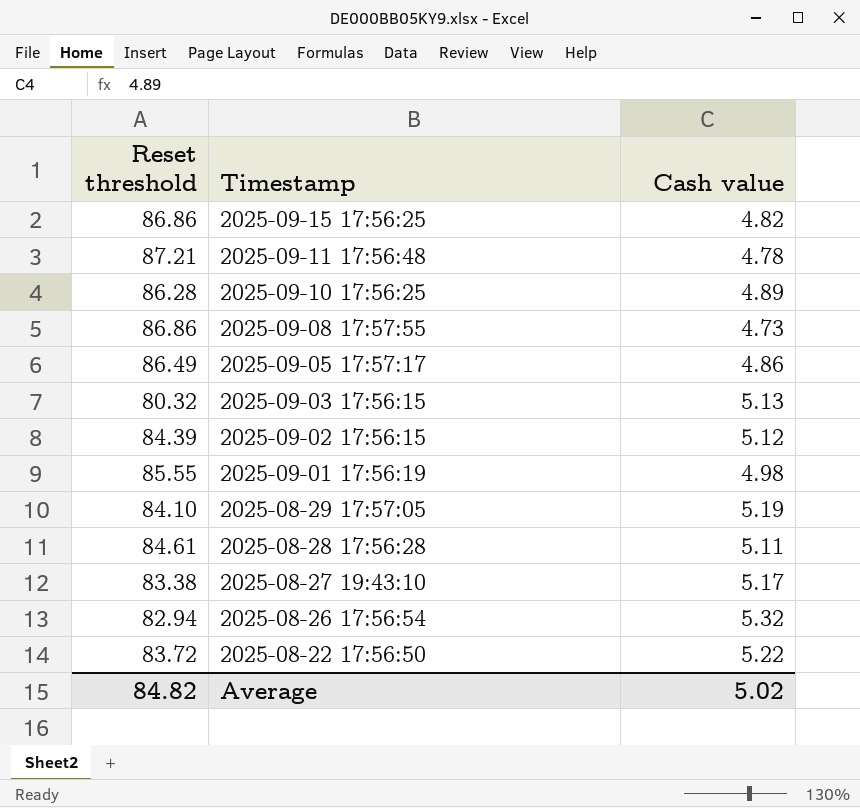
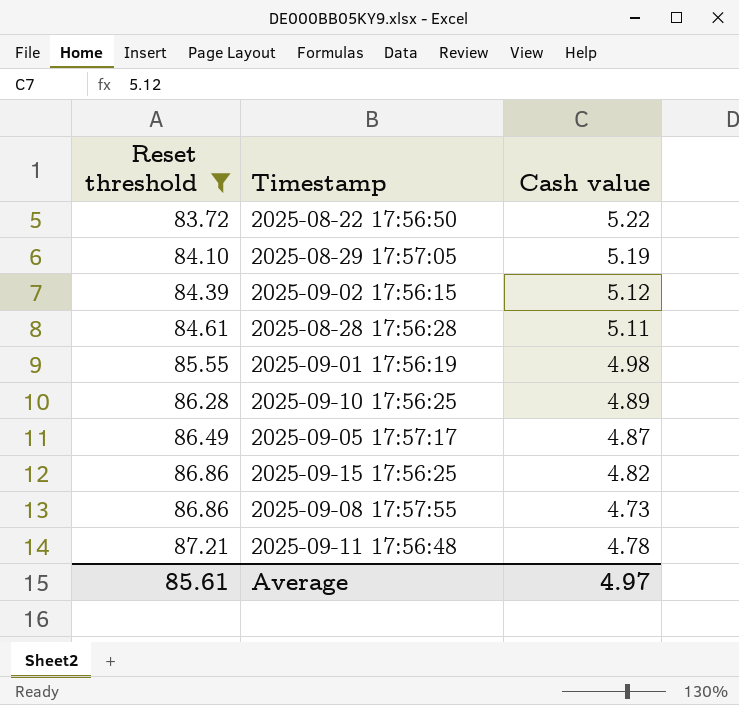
filter: none -> Reset threshold >= 83.72
row order: Timestamp descending -> Reset threshold ascending
2025-09-05 17:57:17 | Cash value: 4.86 -> 4.87
Average | Reset threshold: 84.82 -> 85.61
Average | Cash value: 5.02 -> 4.97

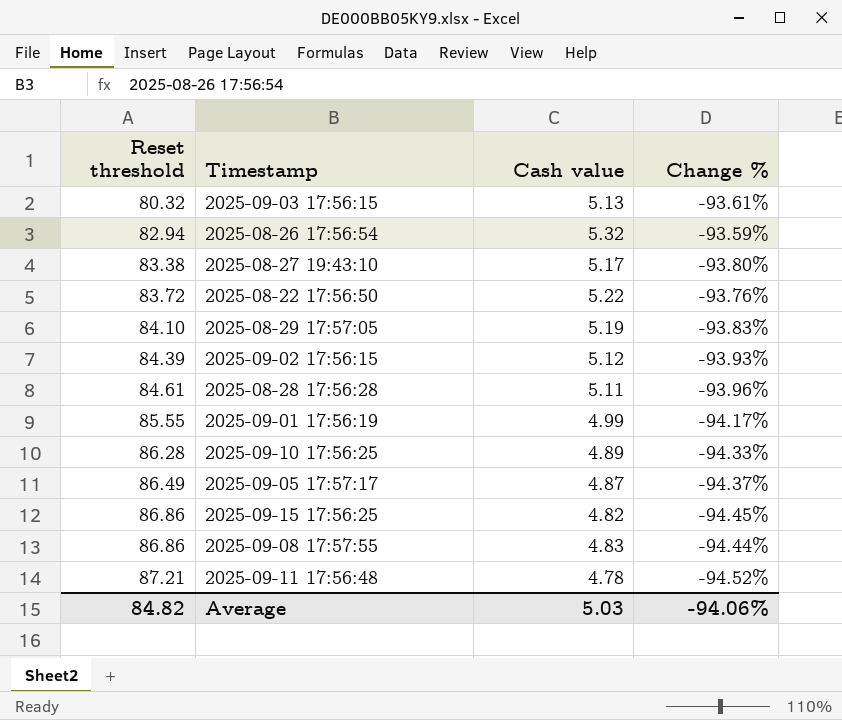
filter: Reset threshold >= 83.72 -> none
column Change % | formula: none -> ([Cash value] - [Reset threshold]) / [Reset threshold]
2025-09-01 17:56:19 | Cash value: 4.98 -> 4.99
2025-09-08 17:57:55 | Cash value: 4.73 -> 4.83
Average | Reset threshold: 85.61 -> 84.82
Average | Cash value: 4.97 -> 5.03

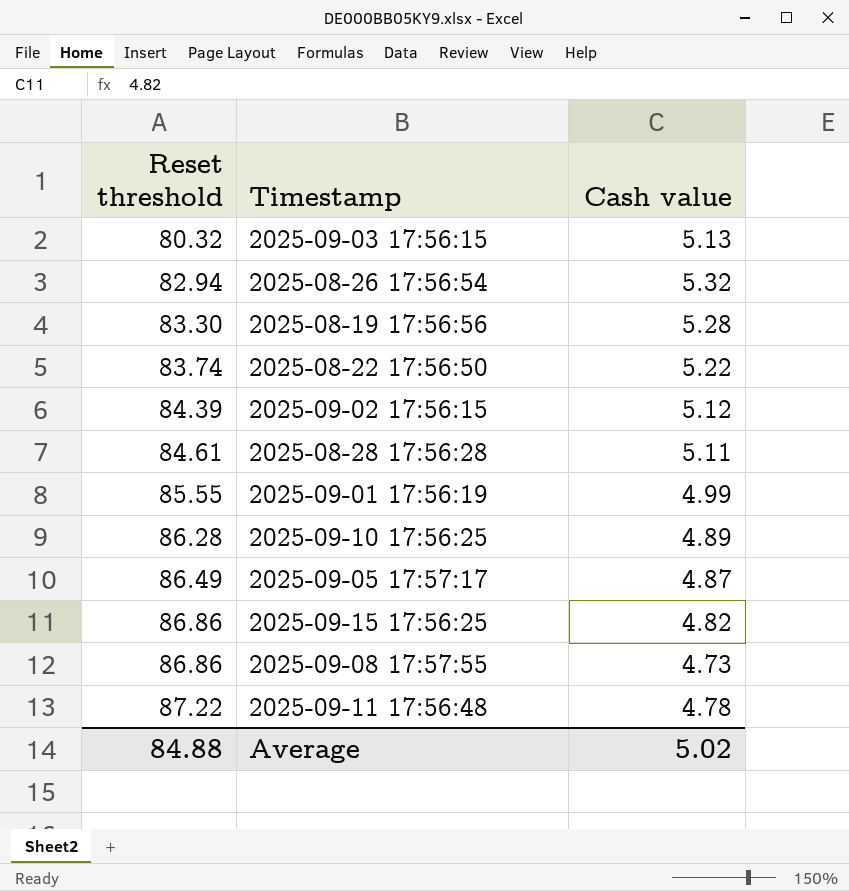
column Change % | formula: ([Cash value] - [Reset threshold]) / [Reset threshold] -> none
row 2025-08-27 19:43:10: 83.38 | 5.17 | -93.80% -> none
row 2025-08-29 17:57:05: 84.10 | 5.19 | -93.83% -> none
row 2025-08-19 17:56:56: none -> 83.30 | 5.28
2025-08-22 17:56:50 | Reset threshold: 83.72 -> 83.74
2025-09-08 17:57:55 | Cash value: 4.83 -> 4.73
2025-09-11 17:56:48 | Reset threshold: 87.21 -> 87.22
Average | Reset threshold: 84.82 -> 84.88
Average | Cash value: 5.03 -> 5.02

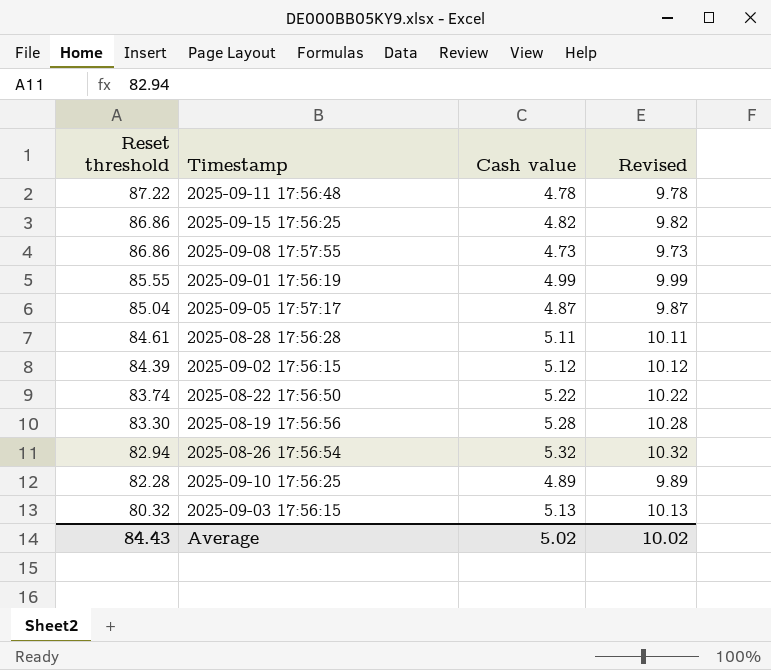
row order: Reset threshold ascending -> Reset threshold descending
column Revised | formula: none -> [Cash value] + 5
2025-09-05 17:57:17 | Reset threshold: 86.49 -> 85.04
2025-09-10 17:56:25 | Reset threshold: 86.28 -> 82.28
Average | Reset threshold: 84.88 -> 84.43

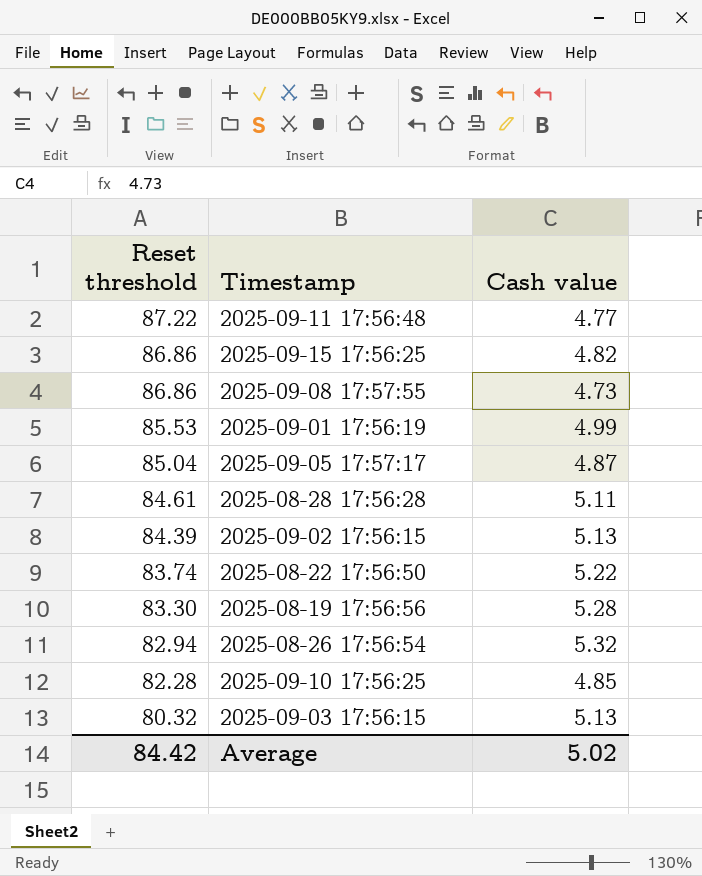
column Revised | formula: [Cash value] + 5 -> none
2025-09-11 17:56:48 | Cash value: 4.78 -> 4.77
2025-09-01 17:56:19 | Reset threshold: 85.55 -> 85.53
2025-09-02 17:56:15 | Cash value: 5.12 -> 5.13
2025-09-10 17:56:25 | Cash value: 4.89 -> 4.85
Average | Reset threshold: 84.43 -> 84.42

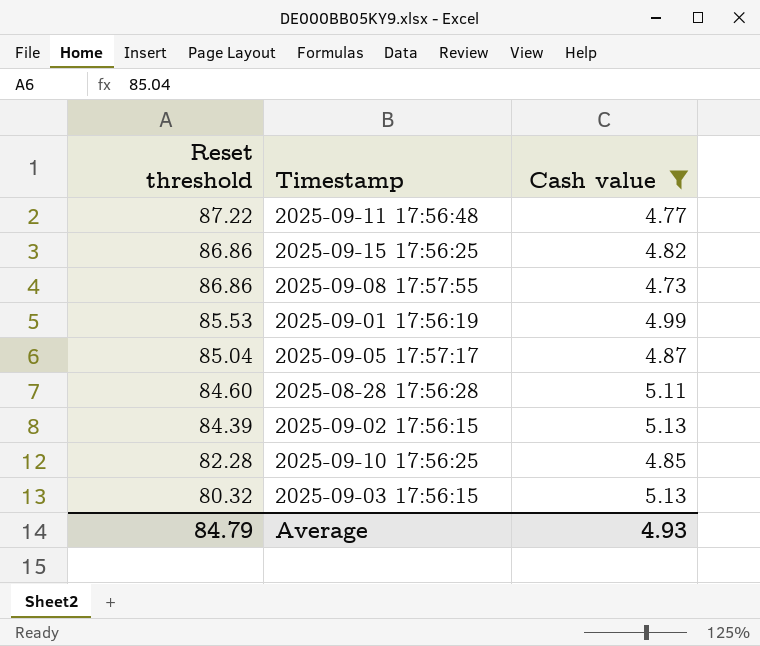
filter: none -> Cash value <= 5.13
2025-08-28 17:56:28 | Reset threshold: 84.61 -> 84.60
Average | Reset threshold: 84.42 -> 84.79
Average | Cash value: 5.02 -> 4.93

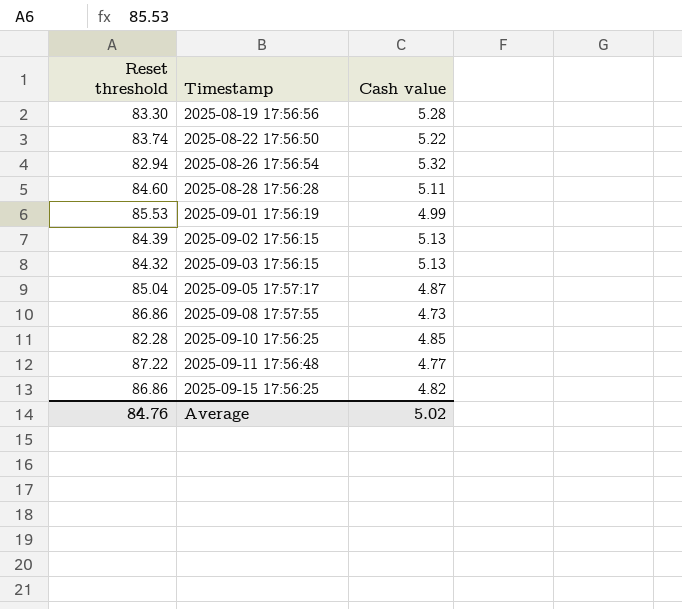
filter: Cash value <= 5.13 -> none
row order: Reset threshold descending -> Timestamp ascending
2025-09-03 17:56:15 | Reset threshold: 80.32 -> 84.32
Average | Reset threshold: 84.79 -> 84.76
Average | Cash value: 4.93 -> 5.02

